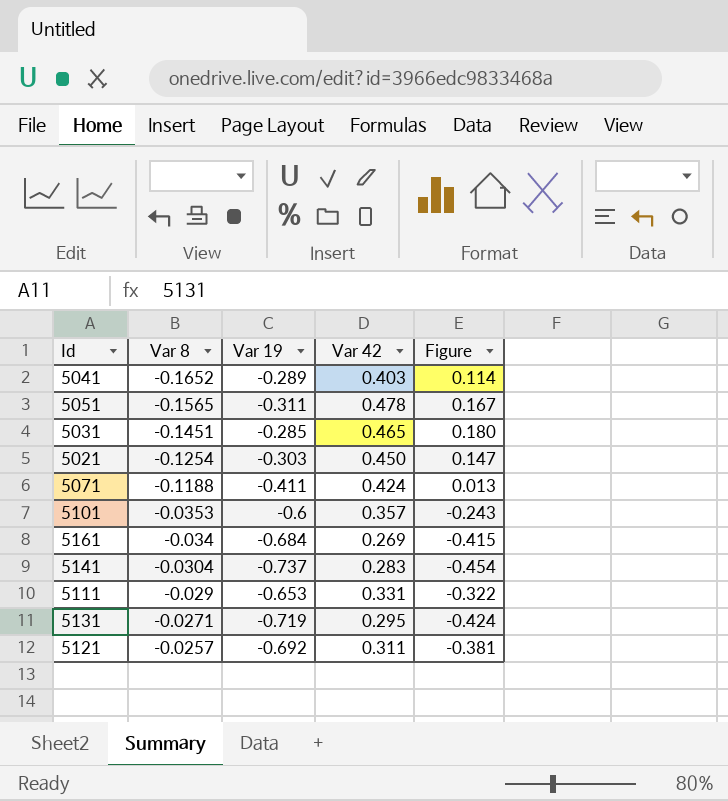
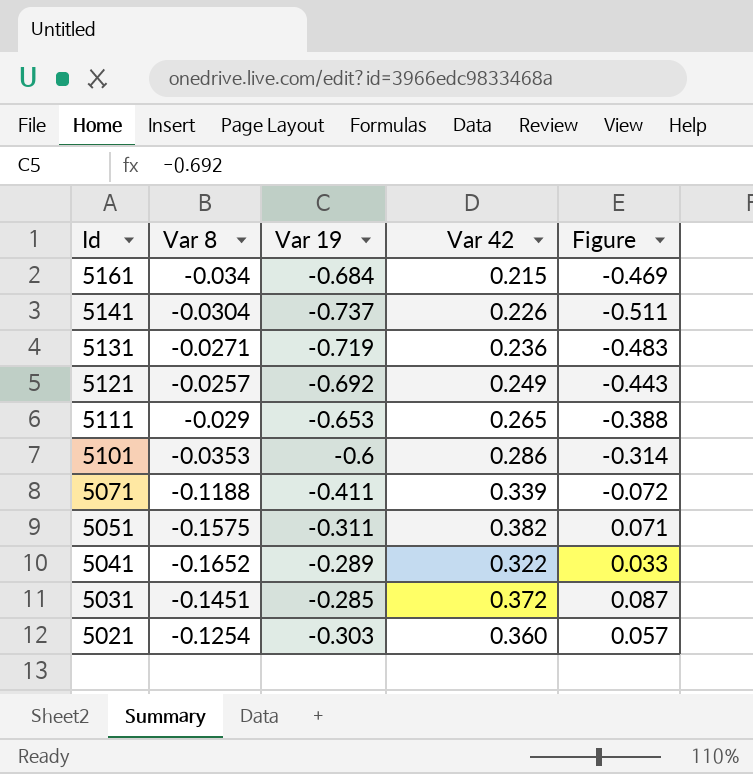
row order: Var 8 ascending -> Id descending
5161 | Var 42: 0.269 -> 0.215
5161 | Figure: -0.415 -> -0.469
5141 | Var 42: 0.283 -> 0.226
5141 | Figure: -0.454 -> -0.511
5131 | Var 42: 0.295 -> 0.236
5131 | Figure: -0.424 -> -0.483
5121 | Var 42: 0.311 -> 0.249
5121 | Figure: -0.381 -> -0.443
5111 | Var 42: 0.331 -> 0.265
5111 | Figure: -0.322 -> -0.388
5101 | Var 42: 0.357 -> 0.286
5101 | Figure: -0.243 -> -0.314
5071 | Var 42: 0.424 -> 0.339
5071 | Figure: 0.013 -> -0.072
5051 | Var 8: -0.1565 -> -0.1575
5051 | Var 42: 0.478 -> 0.382
5051 | Figure: 0.167 -> 0.071
5041 | Var 42: 0.403 -> 0.322
5041 | Figure: 0.114 -> 0.033
5031 | Var 42: 0.465 -> 0.372
5031 | Figure: 0.180 -> 0.087
5021 | Var 42: 0.450 -> 0.360
5021 | Figure: 0.147 -> 0.057

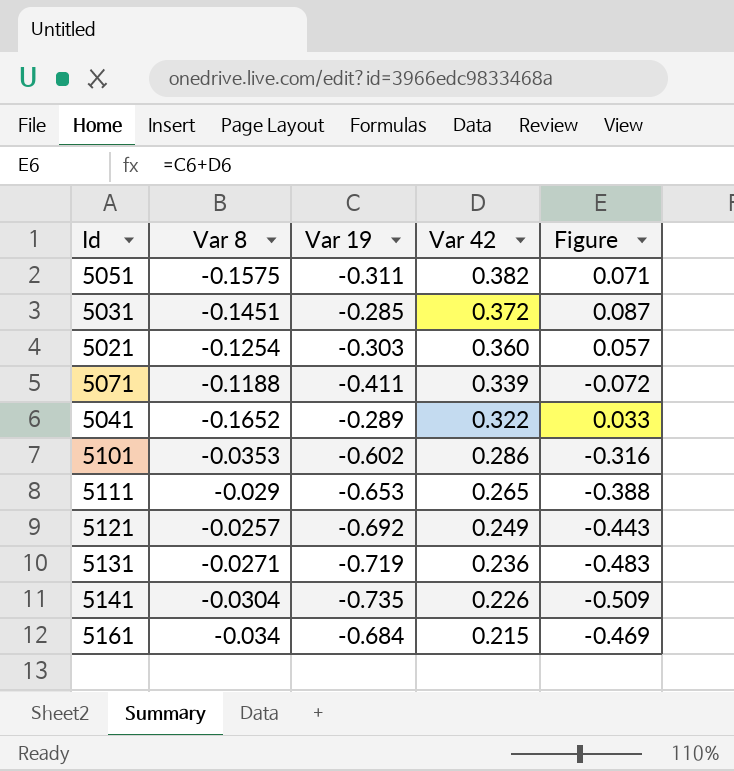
row order: Id descending -> Var 42 descending
5101 | Var 19: -0.6 -> -0.602
5101 | Figure: -0.314 -> -0.316
5141 | Var 19: -0.737 -> -0.735
5141 | Figure: -0.511 -> -0.509

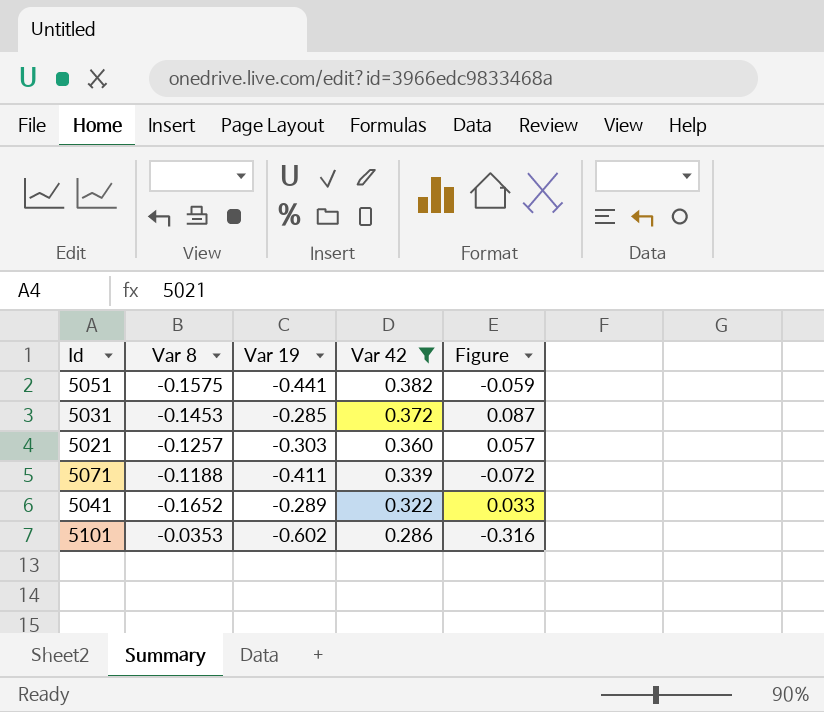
filter: none -> Var 42 >= 0.286
5051 | Var 19: -0.311 -> -0.441
5051 | Figure: 0.071 -> -0.059
5031 | Var 8: -0.1451 -> -0.1453
5021 | Var 8: -0.1254 -> -0.1257

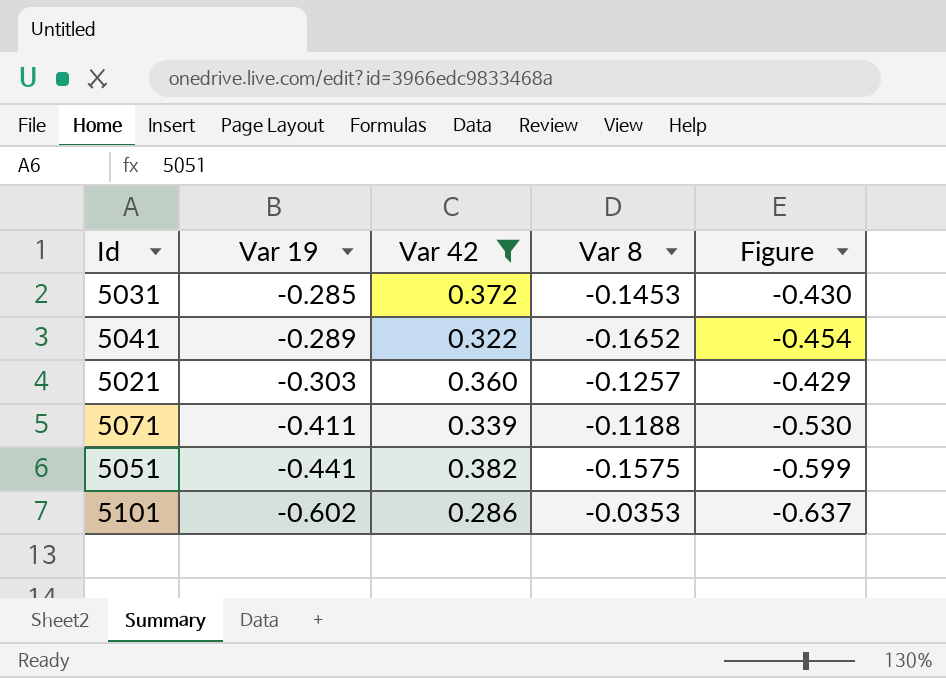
row order: Var 42 descending -> Var 19 descending
column Var 8 | position: 2 -> 4
column Figure | formula: [Var 19] + [Var 42] -> [Var 19] + [Var 8]

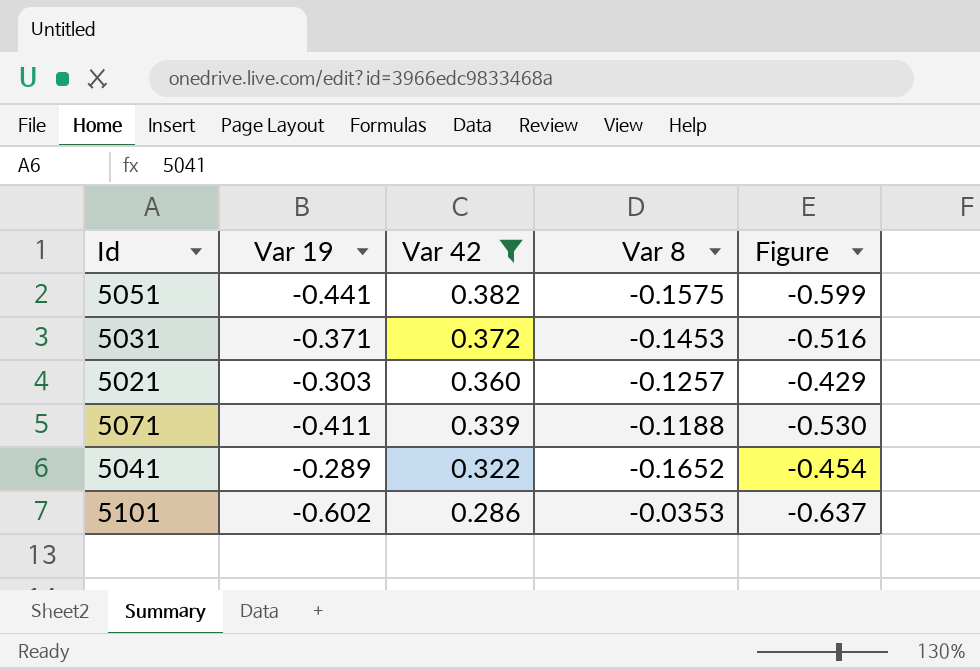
row order: Var 19 descending -> Var 42 descending
5031 | Var 19: -0.285 -> -0.371
5031 | Figure: -0.430 -> -0.516

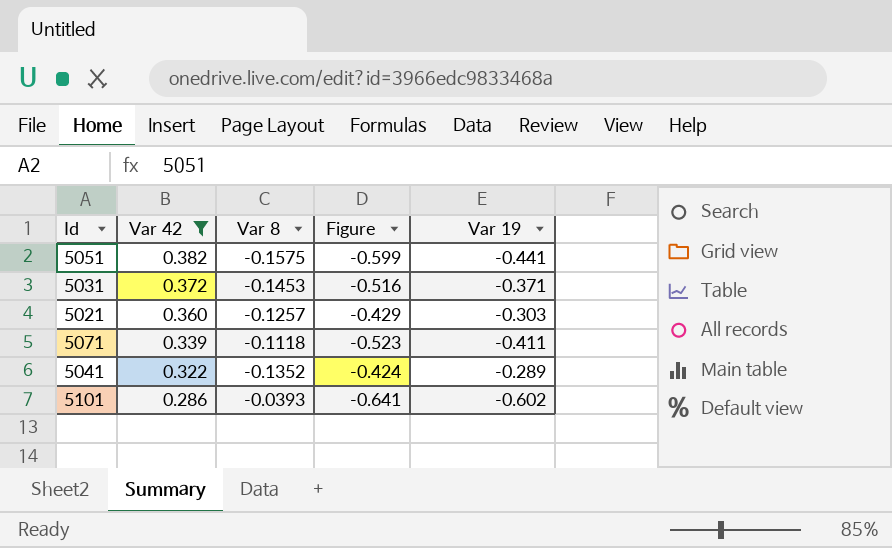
column Var 19 | position: 2 -> 5
5071 | Var 8: -0.1188 -> -0.1118
5071 | Figure: -0.530 -> -0.523
5041 | Var 8: -0.1652 -> -0.1352
5041 | Figure: -0.454 -> -0.424
5101 | Var 8: -0.0353 -> -0.0393
5101 | Figure: -0.637 -> -0.641

